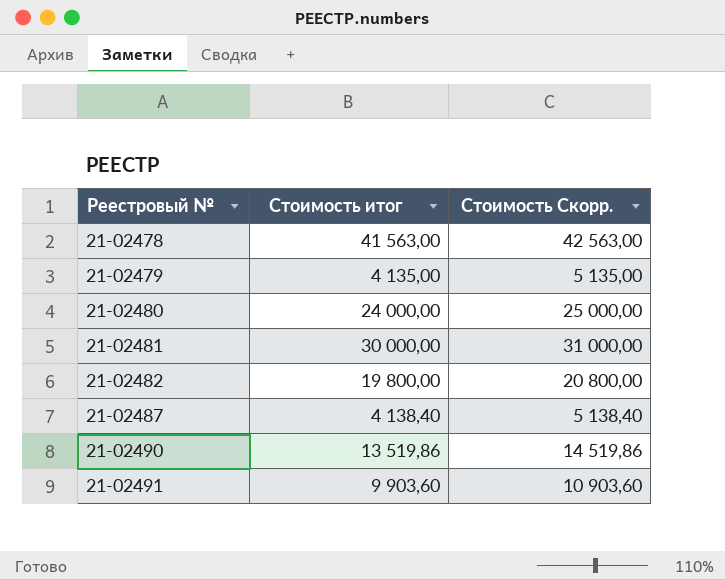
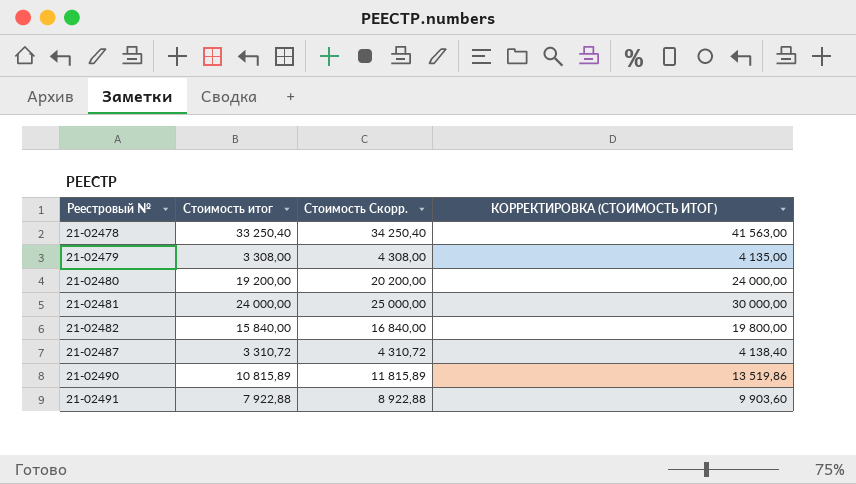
column КОРРЕКТИРОВКА (СТОИМОСТЬ ИТОГ) | formula: none -> [Стоимость итог] * 1,25
21-02478 | Стоимость итог: 41 563,00 -> 33 250,40
21-02478 | Стоимость Скорр.: 42 563,00 -> 34 250,40
21-02479 | Стоимость итог: 4 135,00 -> 3 308,00
21-02479 | Стоимость Скорр.: 5 135,00 -> 4 308,00
21-02480 | Стоимость итог: 24 000,00 -> 19 200,00
21-02480 | Стоимость Скорр.: 25 000,00 -> 20 200,00
21-02481 | Стоимость итог: 30 000,00 -> 24 000,00
21-02481 | Стоимость Скорр.: 31 000,00 -> 25 000,00
21-02482 | Стоимость итог: 19 800,00 -> 15 840,00
21-02482 | Стоимость Скорр.: 20 800,00 -> 16 840,00
21-02487 | Стоимость итог: 4 138,40 -> 3 310,72
21-02487 | Стоимость Скорр.: 5 138,40 -> 4 310,72
21-02490 | Стоимость итог: 13 519,86 -> 10 815,89
21-02490 | Стоимость Скорр.: 14 519,86 -> 11 815,89
21-02491 | Стоимость итог: 9 903,60 -> 7 922,88
21-02491 | Стоимость Скорр.: 10 903,60 -> 8 922,88

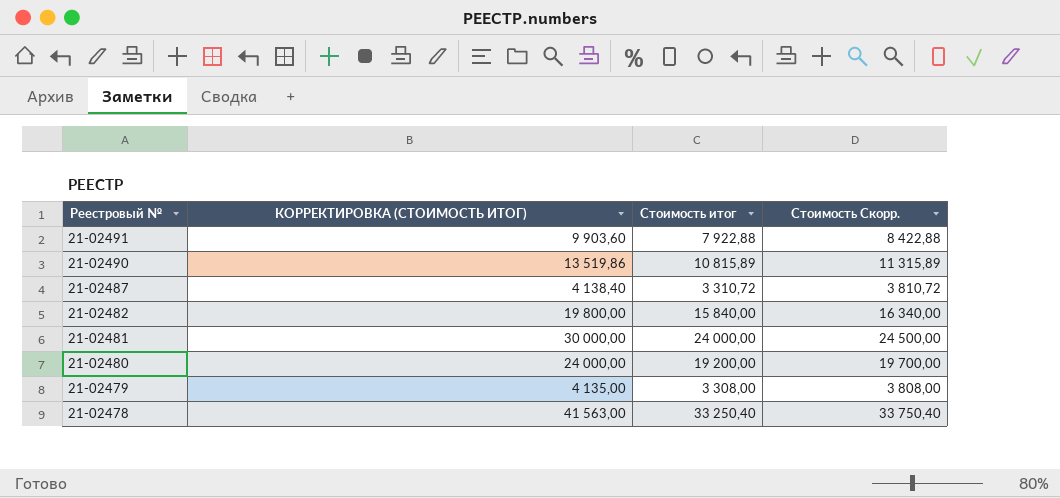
row order: Реестровый № ascending -> Реестровый № descending
column КОРРЕКТИРОВКА (СТОИМОСТЬ ИТОГ) | position: 4 -> 2
column Стоимость Скорр. | formula: [Стоимость итог] + 1000 -> [Стоимость итог] + 500

